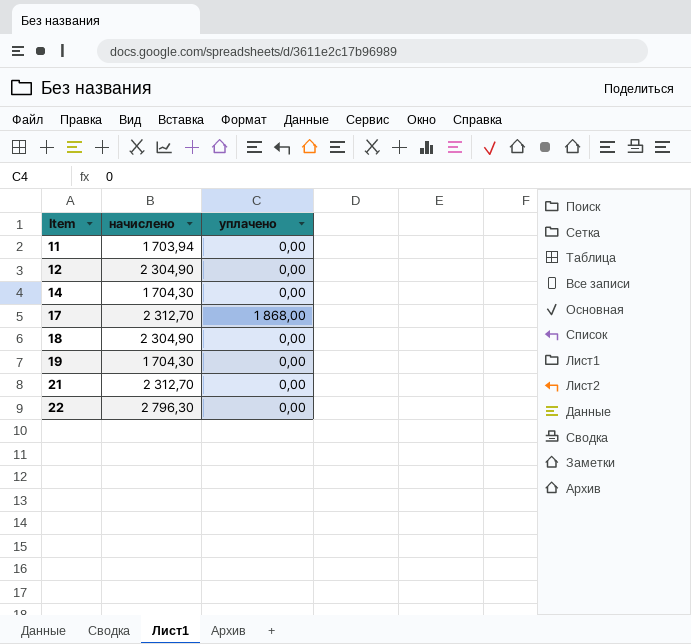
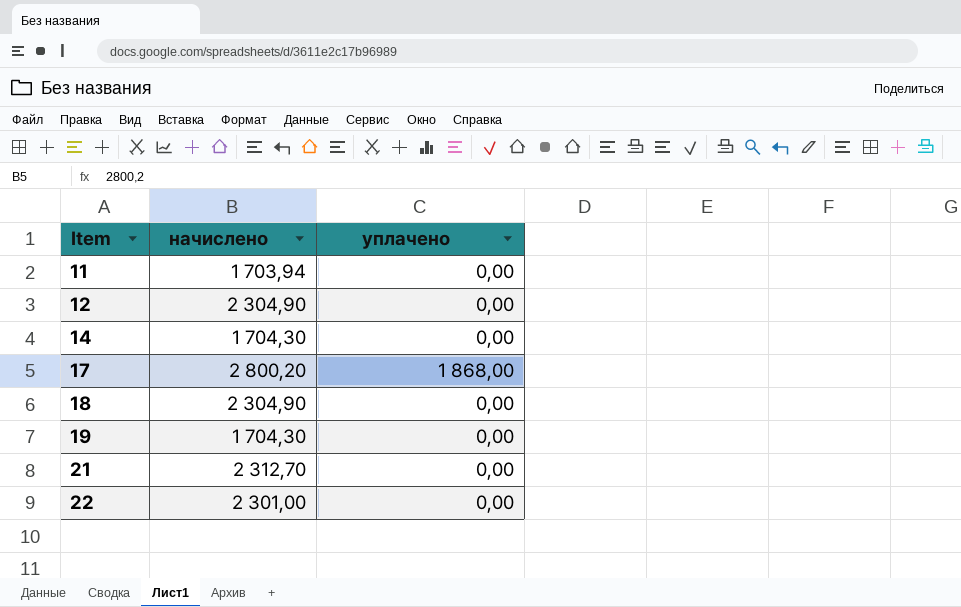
17 | начислено: 2 312,70 -> 2 800,20
22 | начислено: 2 796,30 -> 2 301,00

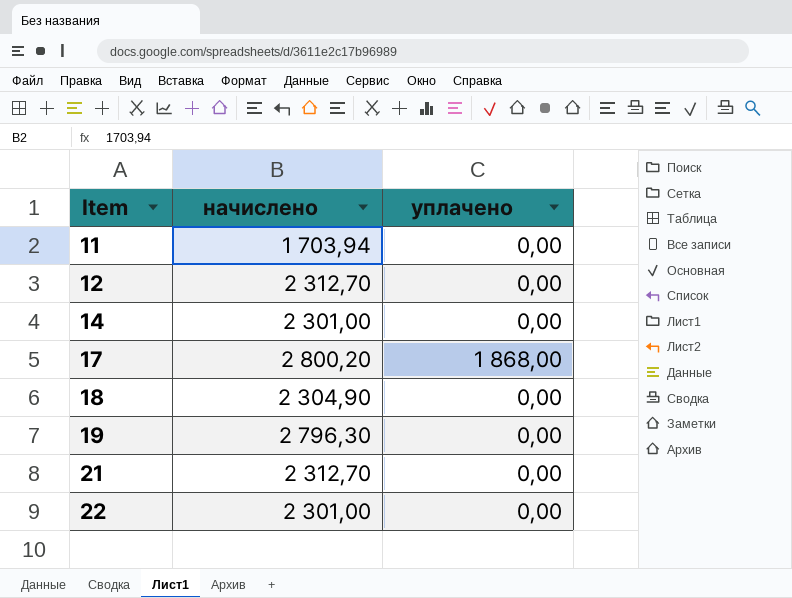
12 | начислено: 2 304,90 -> 2 312,70
14 | начислено: 1 704,30 -> 2 301,00
19 | начислено: 1 704,30 -> 2 796,30

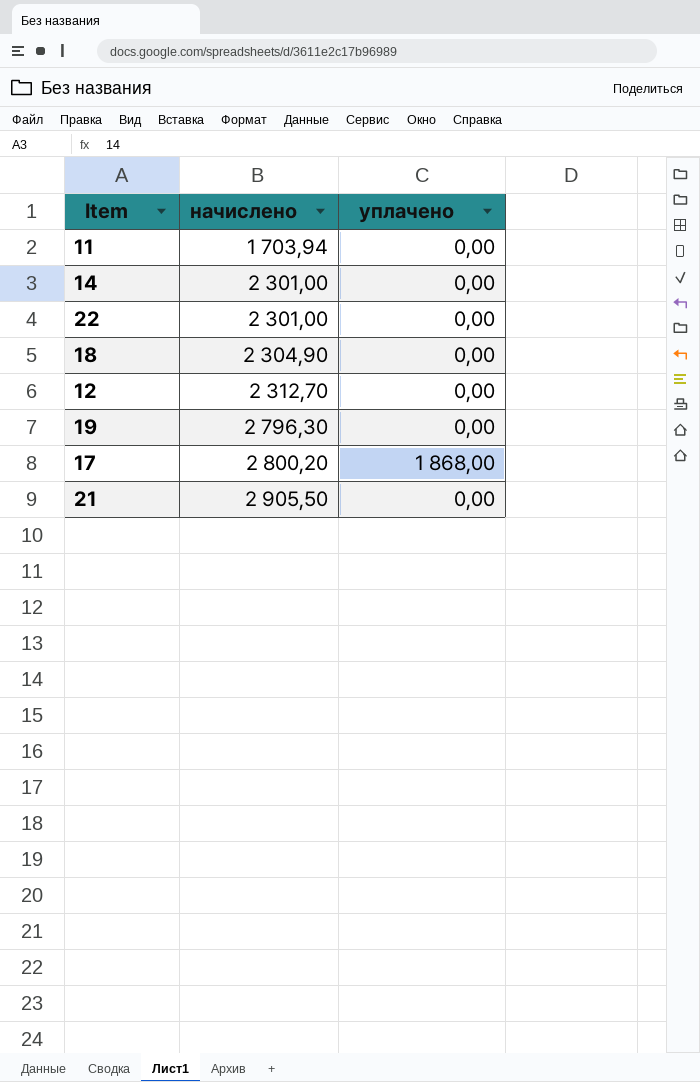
row order: Item ascending -> начислено ascending
21 | начислено: 2 312,70 -> 2 905,50

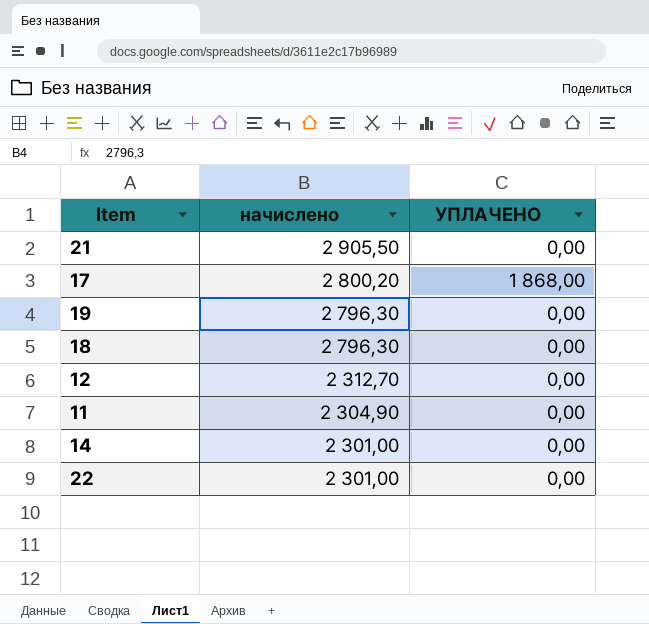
row order: начислено ascending -> начислено descending
column name: уплачено -> УПЛАЧЕНО
18 | начислено: 2 304,90 -> 2 796,30
11 | начислено: 1 703,94 -> 2 304,90

